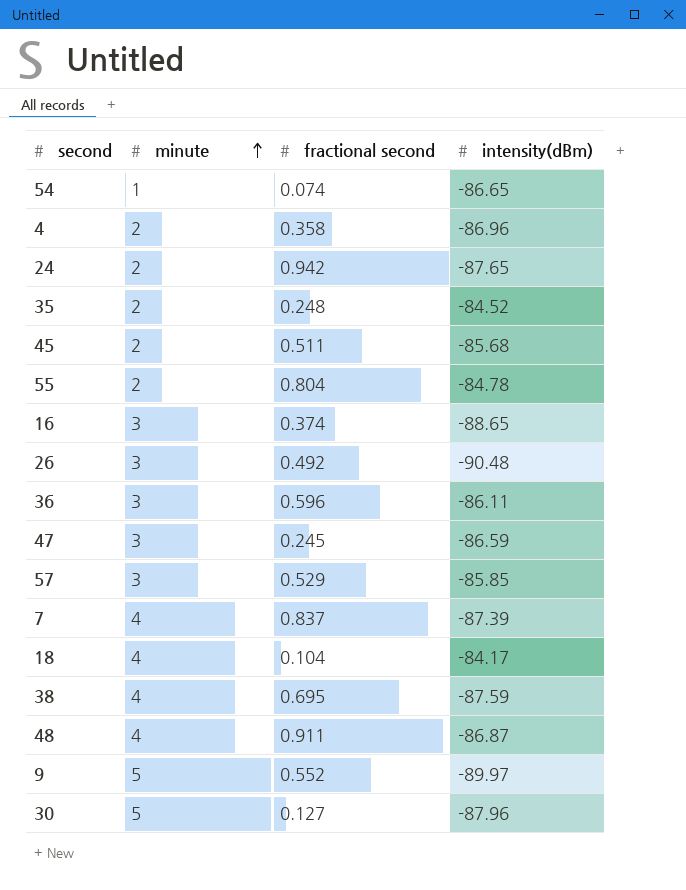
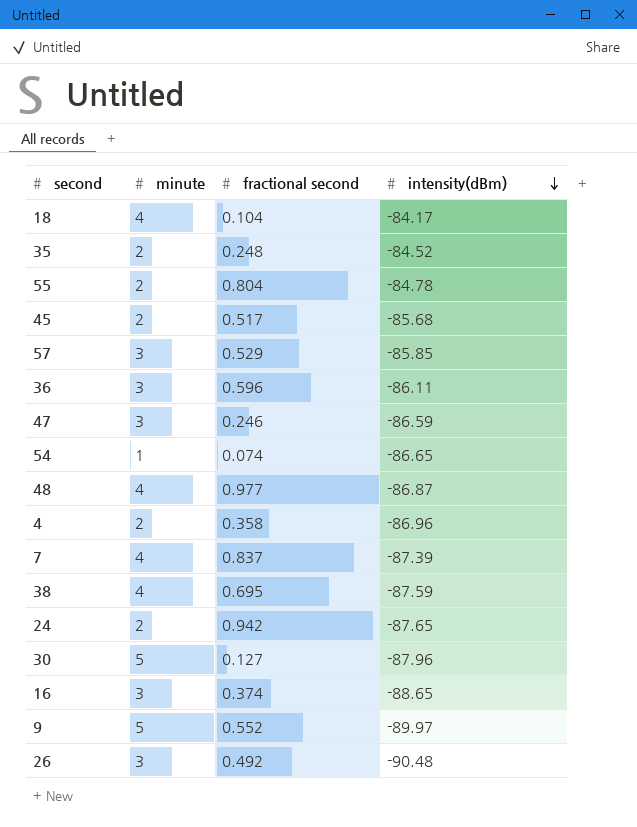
row order: minute ascending -> intensity(dBm) descending
45 | fractional second: 0.511 -> 0.517
47 | fractional second: 0.245 -> 0.246
48 | fractional second: 0.911 -> 0.977

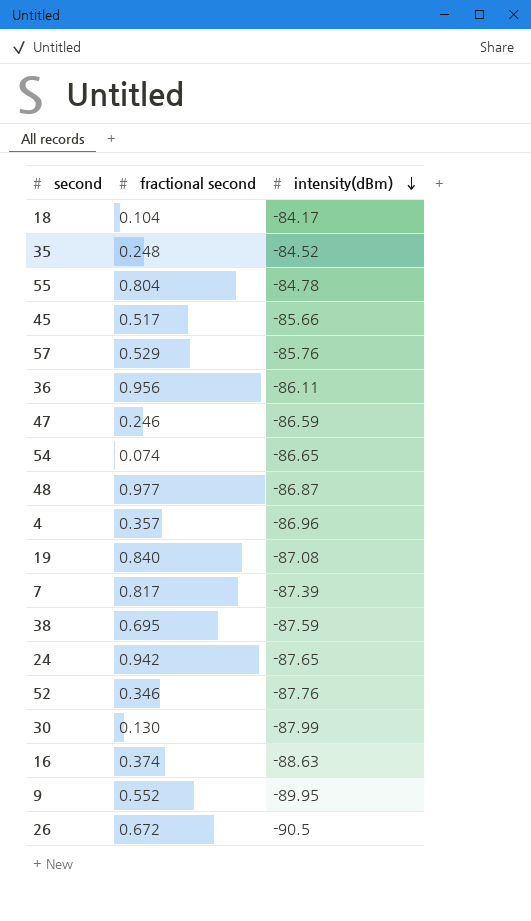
column minute | position: 2 -> none
45 | intensity(dBm): -85.68 -> -85.66
57 | intensity(dBm): -85.85 -> -85.76
36 | fractional second: 0.596 -> 0.956
4 | fractional second: 0.358 -> 0.357
row 19: none -> 0.840 | -87.08
7 | fractional second: 0.837 -> 0.817
row 52: none -> 0.346 | -87.76
30 | fractional second: 0.127 -> 0.130
30 | intensity(dBm): -87.96 -> -87.99
16 | intensity(dBm): -88.65 -> -88.63
9 | intensity(dBm): -89.97 -> -89.95
26 | fractional second: 0.492 -> 0.672
26 | intensity(dBm): -90.48 -> -90.5

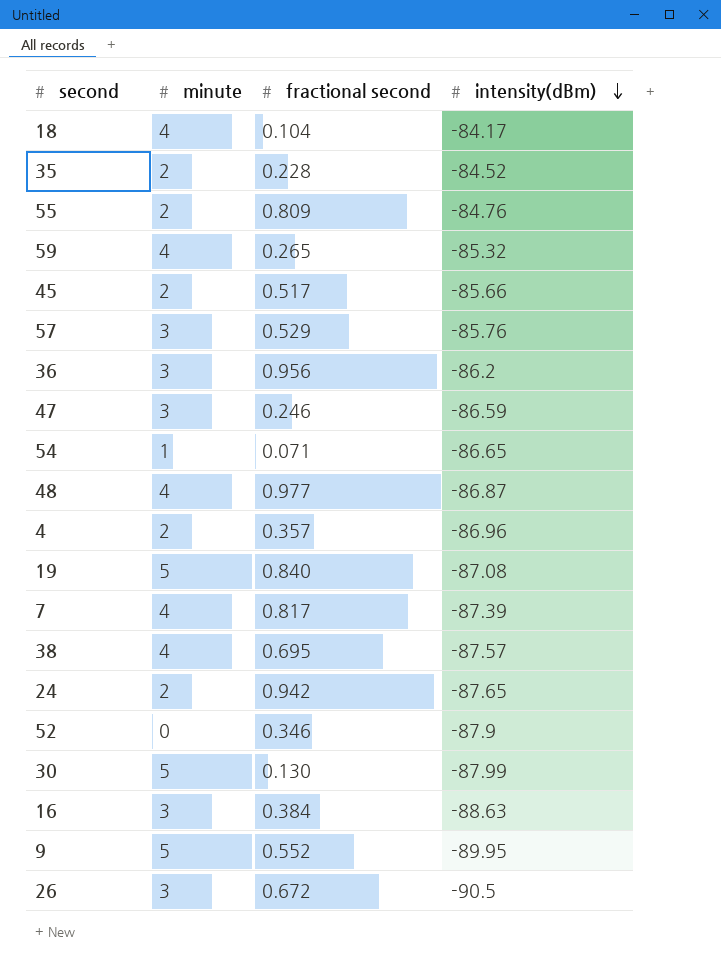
column minute | position: none -> 2
35 | fractional second: 0.248 -> 0.228
55 | fractional second: 0.804 -> 0.809
55 | intensity(dBm): -84.78 -> -84.76
row 59: none -> 4 | 0.265 | -85.32
36 | intensity(dBm): -86.11 -> -86.2
54 | fractional second: 0.074 -> 0.071
38 | intensity(dBm): -87.59 -> -87.57
52 | intensity(dBm): -87.76 -> -87.9
16 | fractional second: 0.374 -> 0.384

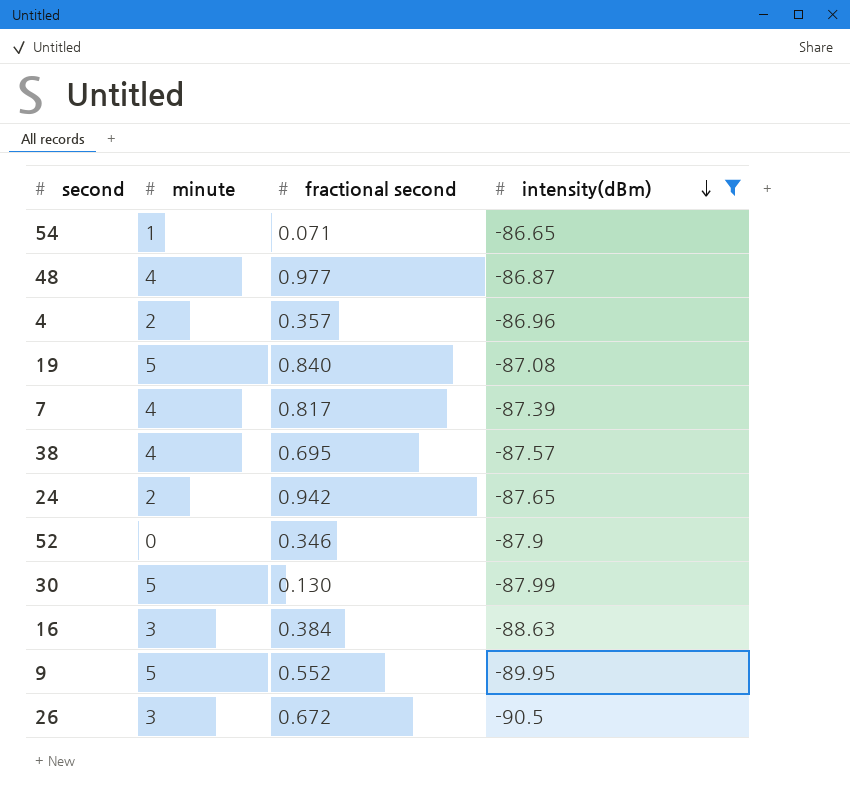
filter: none -> intensity(dBm) <= -86.65

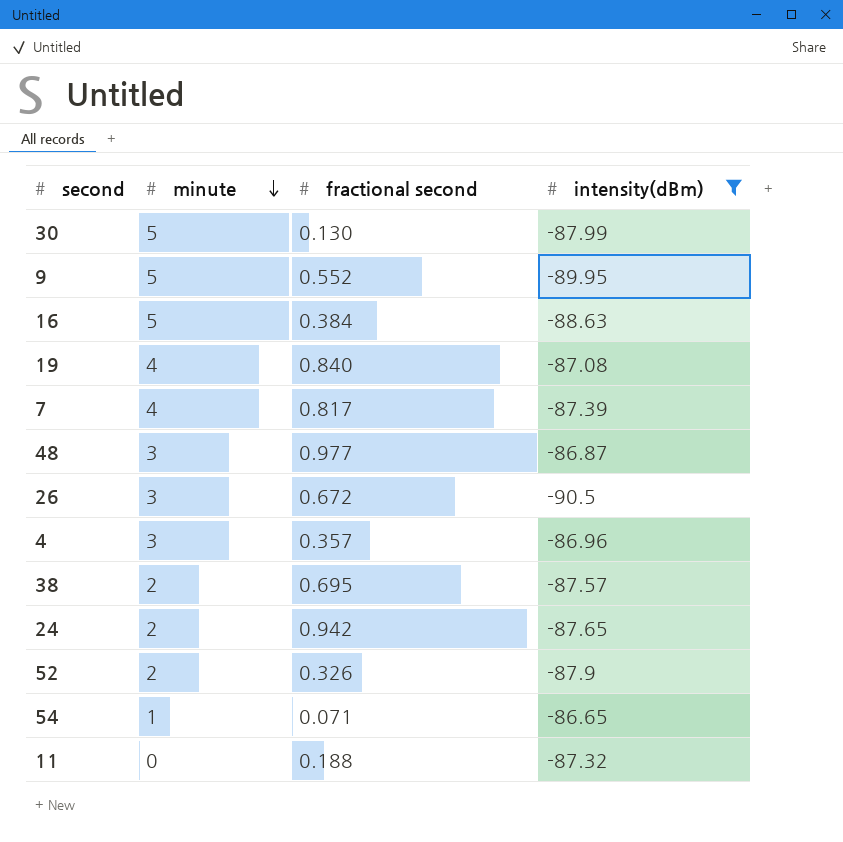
row order: intensity(dBm) descending -> minute descending
16 | minute: 3 -> 5
19 | minute: 5 -> 4
48 | minute: 4 -> 3
4 | minute: 2 -> 3
38 | minute: 4 -> 2
52 | minute: 0 -> 2
52 | fractional second: 0.346 -> 0.326
row 11: none -> 0 | 0.188 | -87.32

